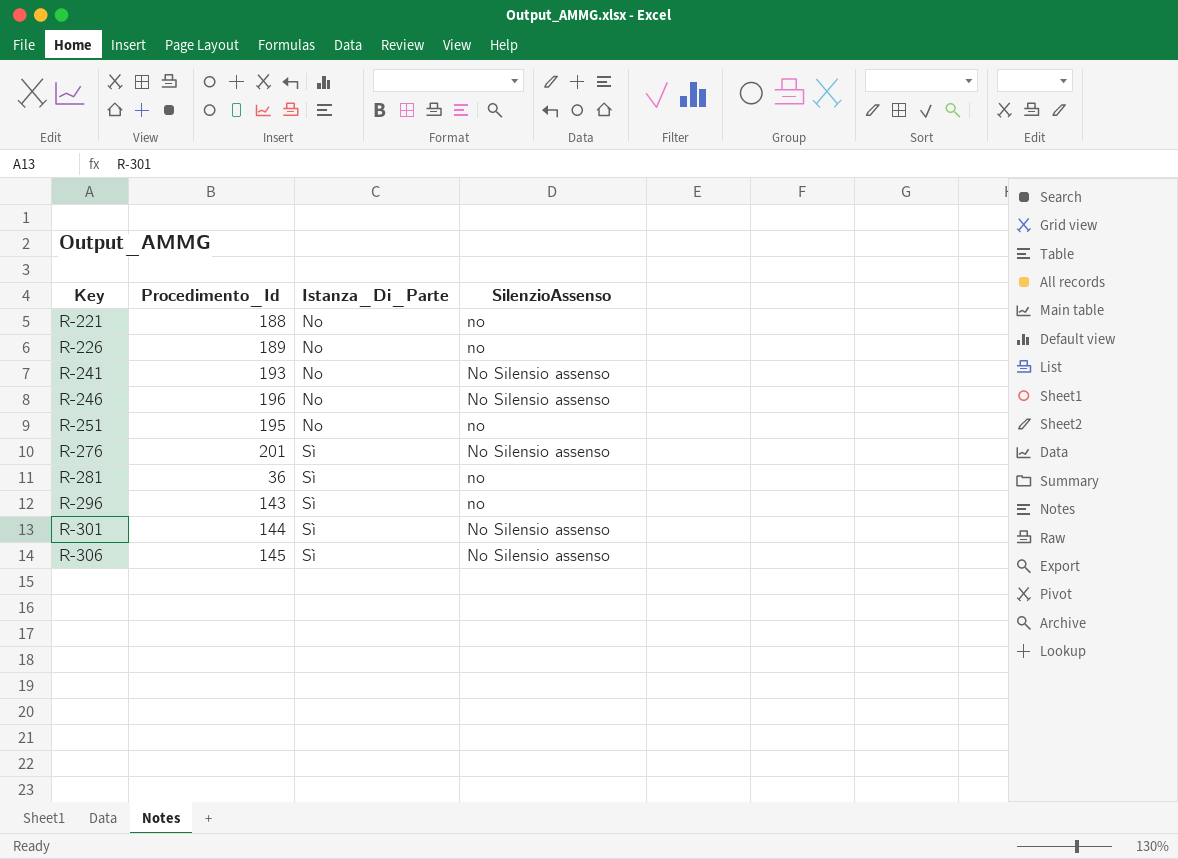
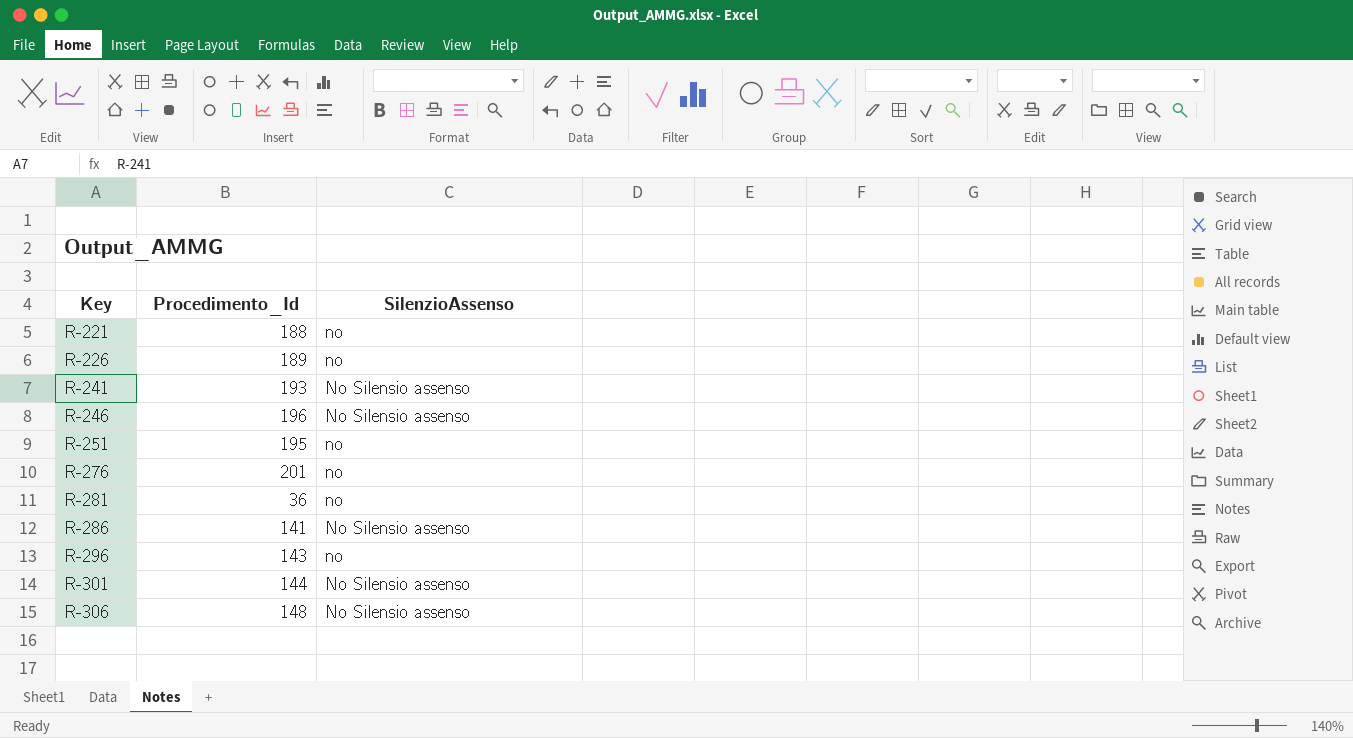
column Istanza_Di_Parte | position: 3 -> none
R-276 | SilenzioAssenso: No Silensio assenso -> no
row R-286: none -> 141 | No Silensio assenso
R-306 | Procedimento_Id: 145 -> 148

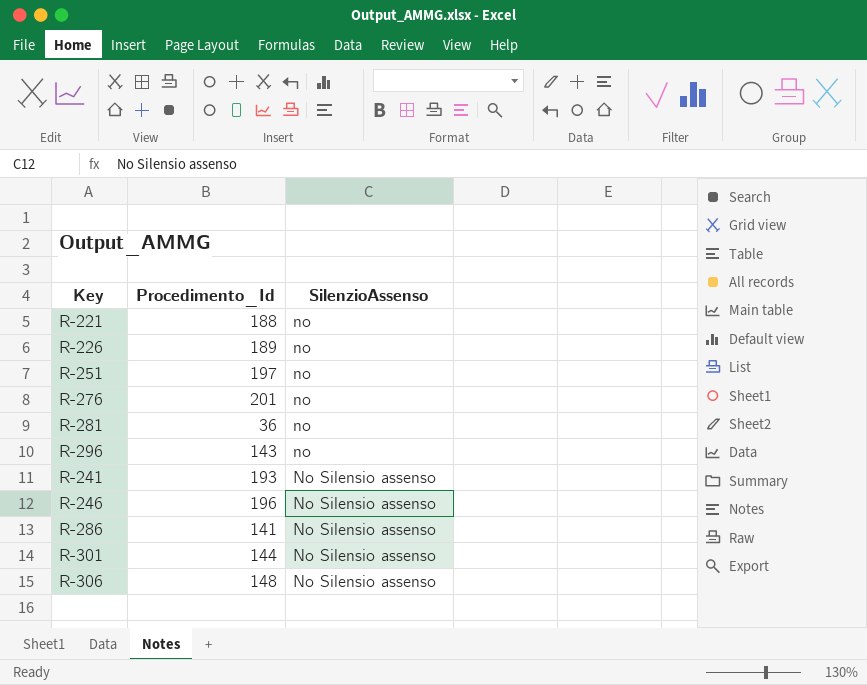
row order: Key ascending -> SilenzioAssenso ascending
R-251 | Procedimento_Id: 195 -> 197

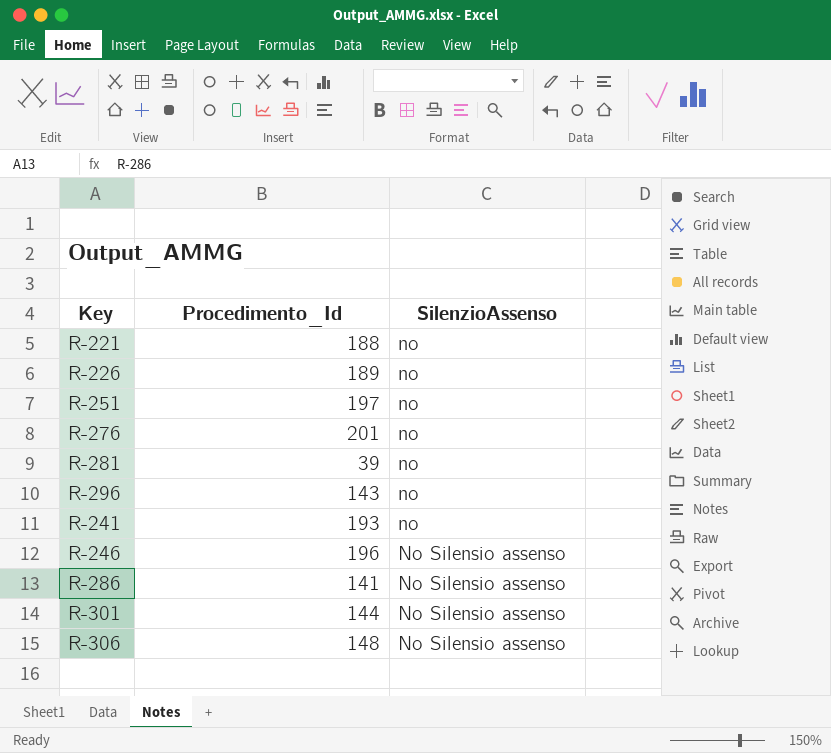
R-281 | Procedimento_Id: 36 -> 39
R-241 | SilenzioAssenso: No Silensio assenso -> no

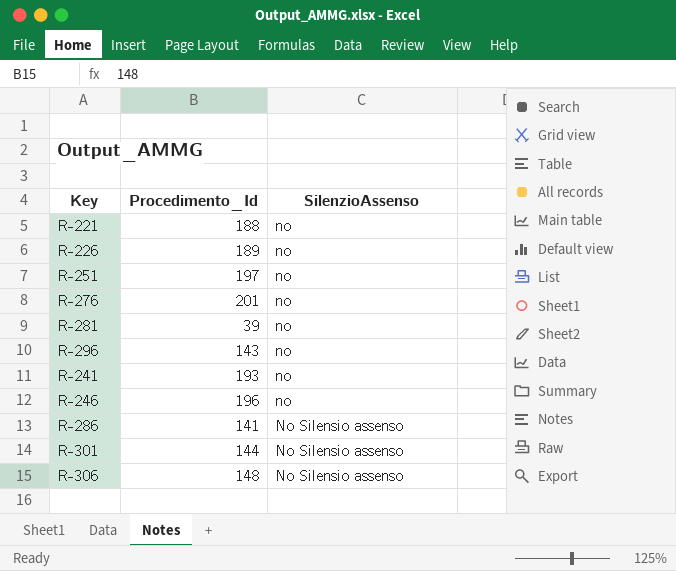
R-246 | SilenzioAssenso: No Silensio assenso -> no

